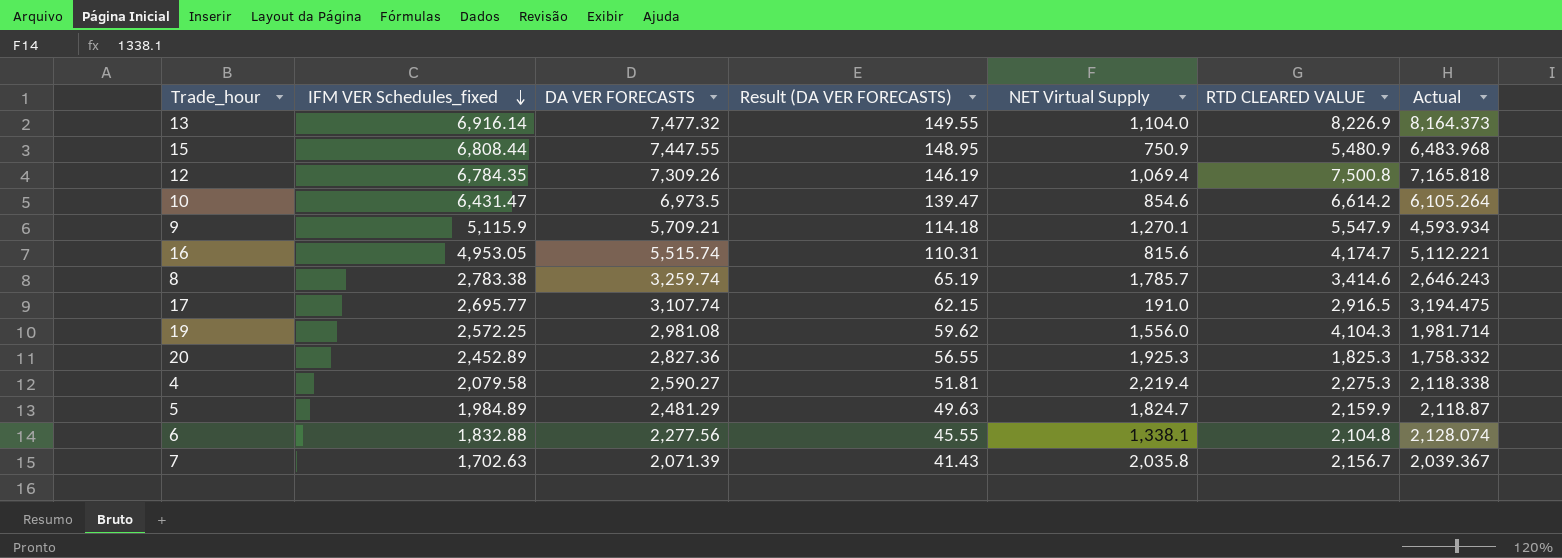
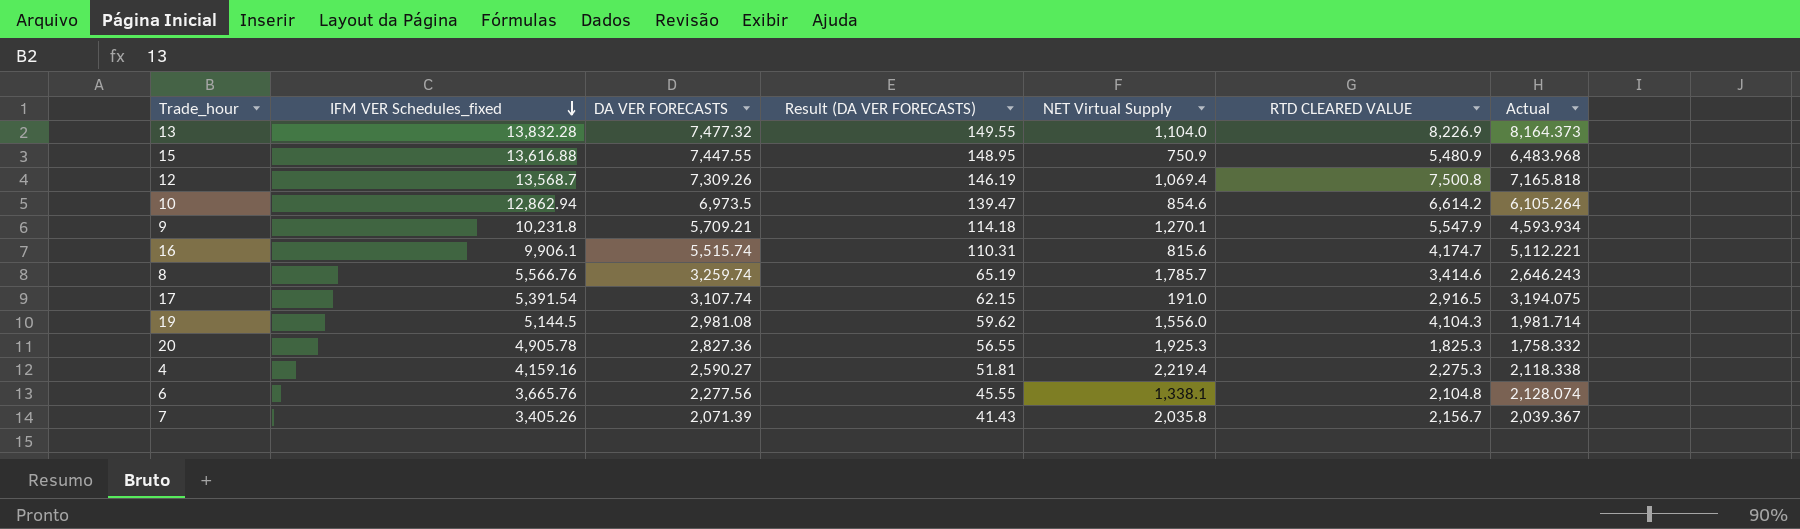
row 5: 1,984.89 | 2,481.29 | 49.63 | 1,824.7 | 2,159.9 | 2,118.87 -> none
13 | IFM VER Schedules_fixed: 6,916.14 -> 13,832.28
15 | IFM VER Schedules_fixed: 6,808.44 -> 13,616.88
12 | IFM VER Schedules_fixed: 6,784.35 -> 13,568.7
10 | IFM VER Schedules_fixed: 6,431.47 -> 12,862.94
9 | IFM VER Schedules_fixed: 5,115.9 -> 10,231.8
16 | IFM VER Schedules_fixed: 4,953.05 -> 9,906.1
8 | IFM VER Schedules_fixed: 2,783.38 -> 5,566.76
17 | IFM VER Schedules_fixed: 2,695.77 -> 5,391.54
17 | Actual: 3,194.475 -> 3,194.075
19 | IFM VER Schedules_fixed: 2,572.25 -> 5,144.5
20 | IFM VER Schedules_fixed: 2,452.89 -> 4,905.78
4 | IFM VER Schedules_fixed: 2,079.58 -> 4,159.16
6 | IFM VER Schedules_fixed: 1,832.88 -> 3,665.76
7 | IFM VER Schedules_fixed: 1,702.63 -> 3,405.26

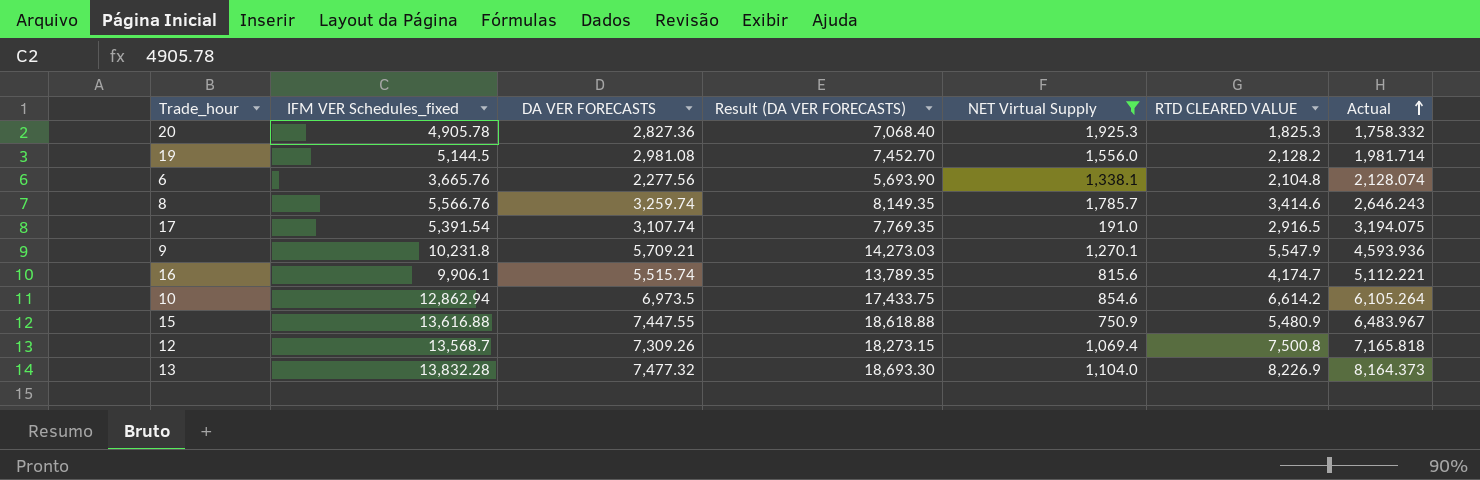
filter: none -> NET Virtual Supply <= 1,925.3
row order: IFM VER Schedules_fixed descending -> Actual ascending
column Result (DA VER FORECASTS) | formula: [DA VER FORECASTS] * 0.02 -> [DA VER FORECASTS] * 2.5
19 | RTD CLEARED VALUE: 4,104.3 -> 2,128.2
9 | Actual: 4,593.934 -> 4,593.936
15 | Actual: 6,483.968 -> 6,483.967

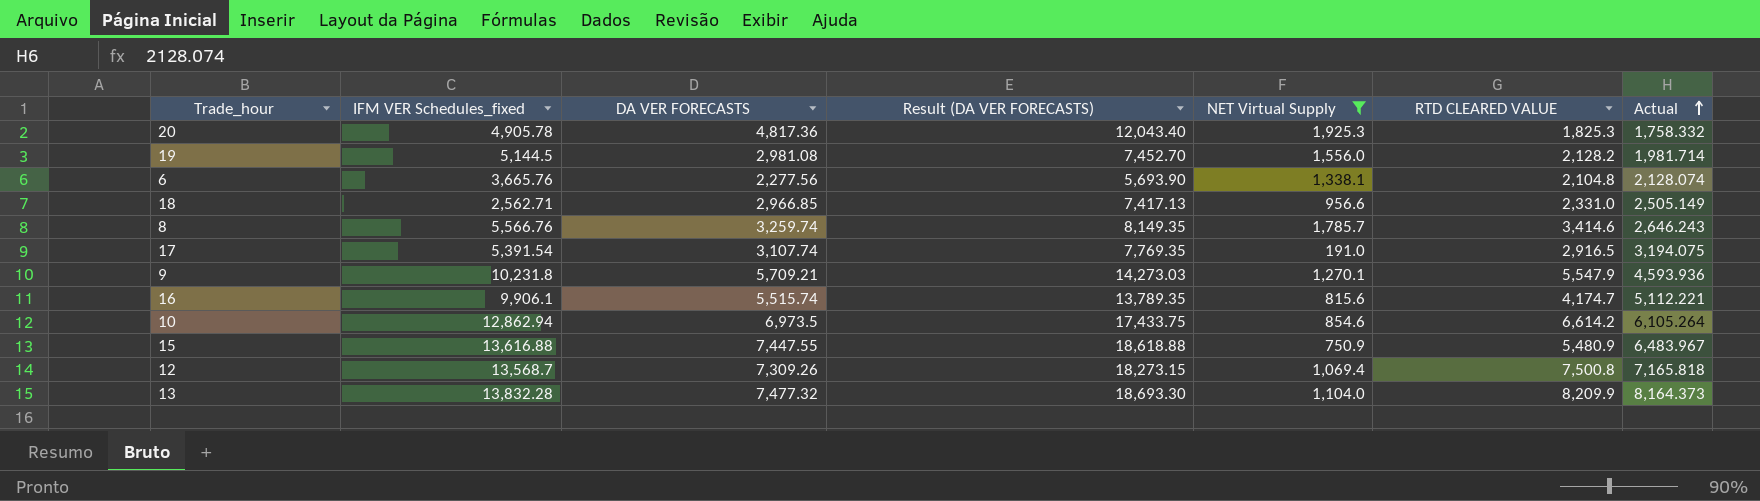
20 | DA VER FORECASTS: 2,827.36 -> 4,817.36
20 | Result (DA VER FORECASTS): 7,068.40 -> 12,043.40
row 18: none -> 2,562.71 | 2,966.85 | 7,417.13 | 956.6 | 2,331.0 | 2,505.149
13 | RTD CLEARED VALUE: 8,226.9 -> 8,209.9

